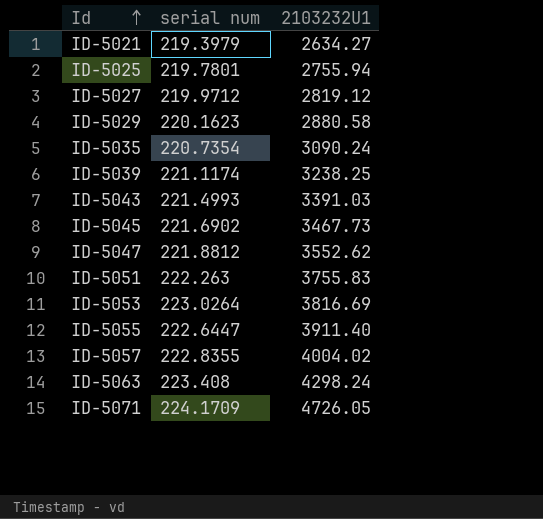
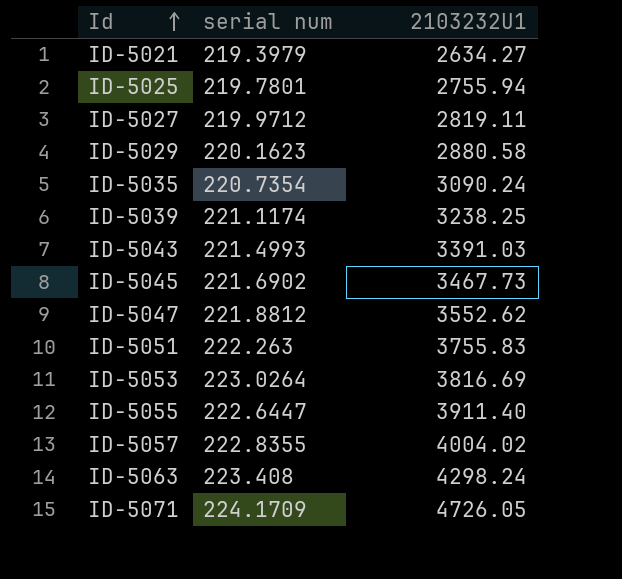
ID-5027 | 2103232U1: 2819.12 -> 2819.11

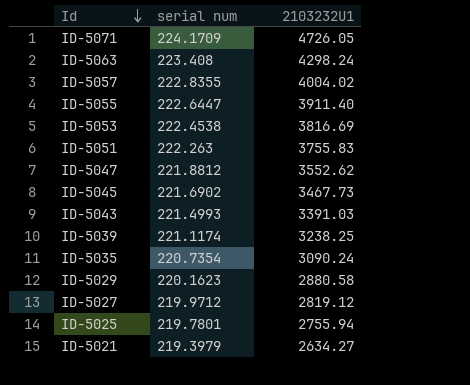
row order: Id ascending -> Id descending
ID-5053 | serial num: 223.0264 -> 222.4538
ID-5027 | 2103232U1: 2819.11 -> 2819.12

